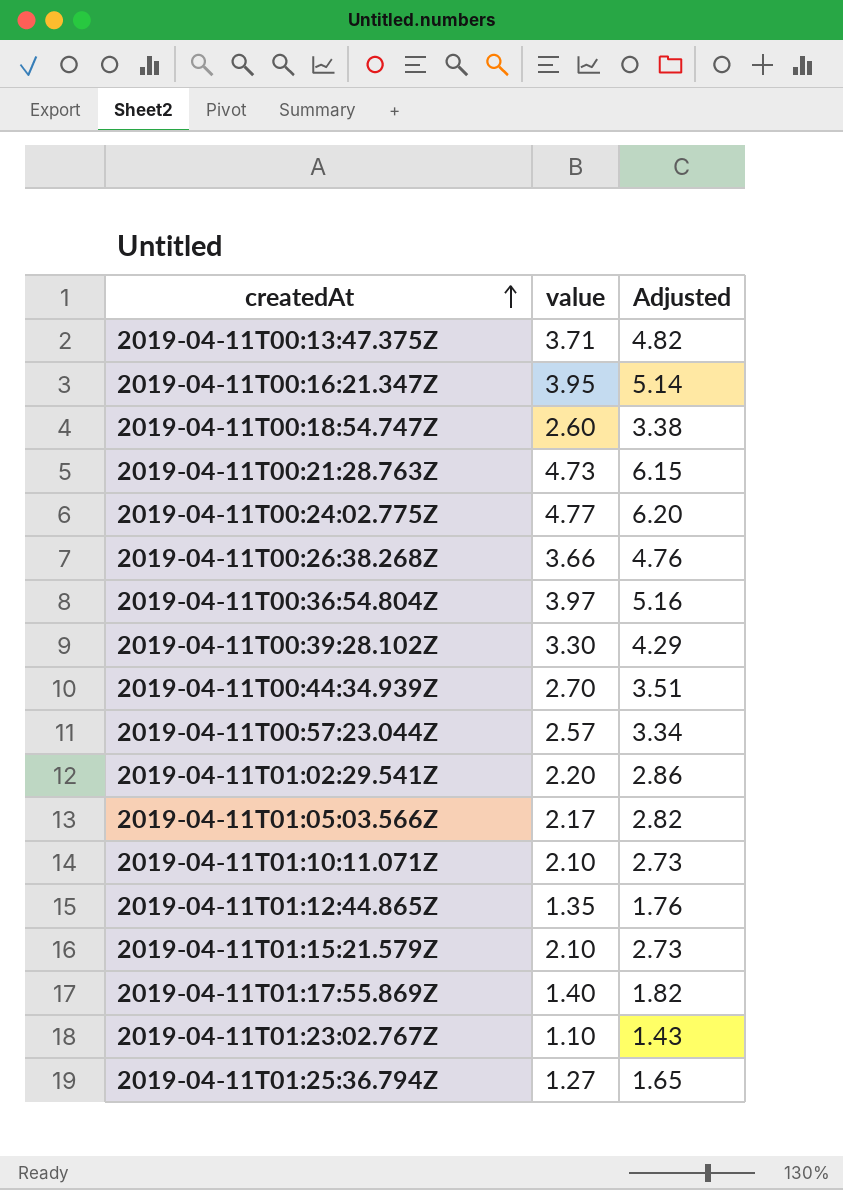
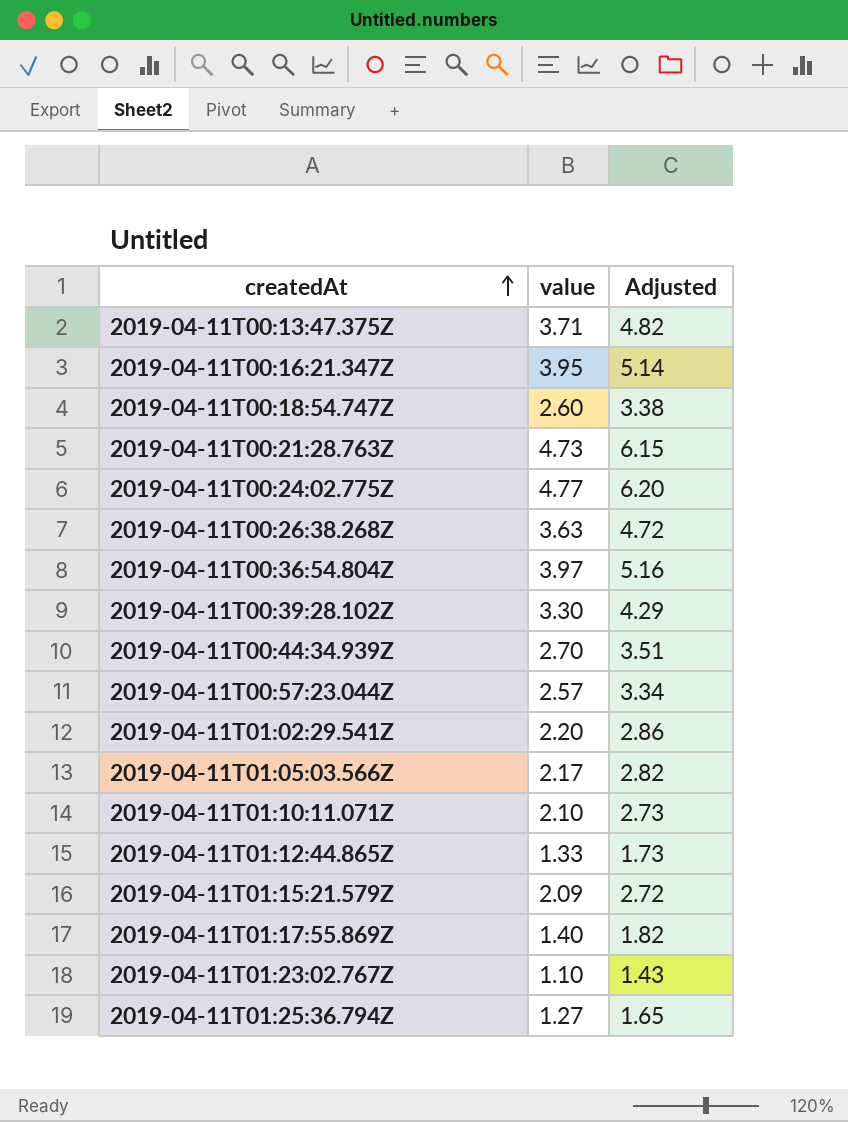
2019-04-11T00:26:38.268Z | value: 3.66 -> 3.63
2019-04-11T00:26:38.268Z | Adjusted: 4.76 -> 4.72
2019-04-11T01:12:44.865Z | value: 1.35 -> 1.33
2019-04-11T01:12:44.865Z | Adjusted: 1.76 -> 1.73
2019-04-11T01:15:21.579Z | value: 2.10 -> 2.09
2019-04-11T01:15:21.579Z | Adjusted: 2.73 -> 2.72

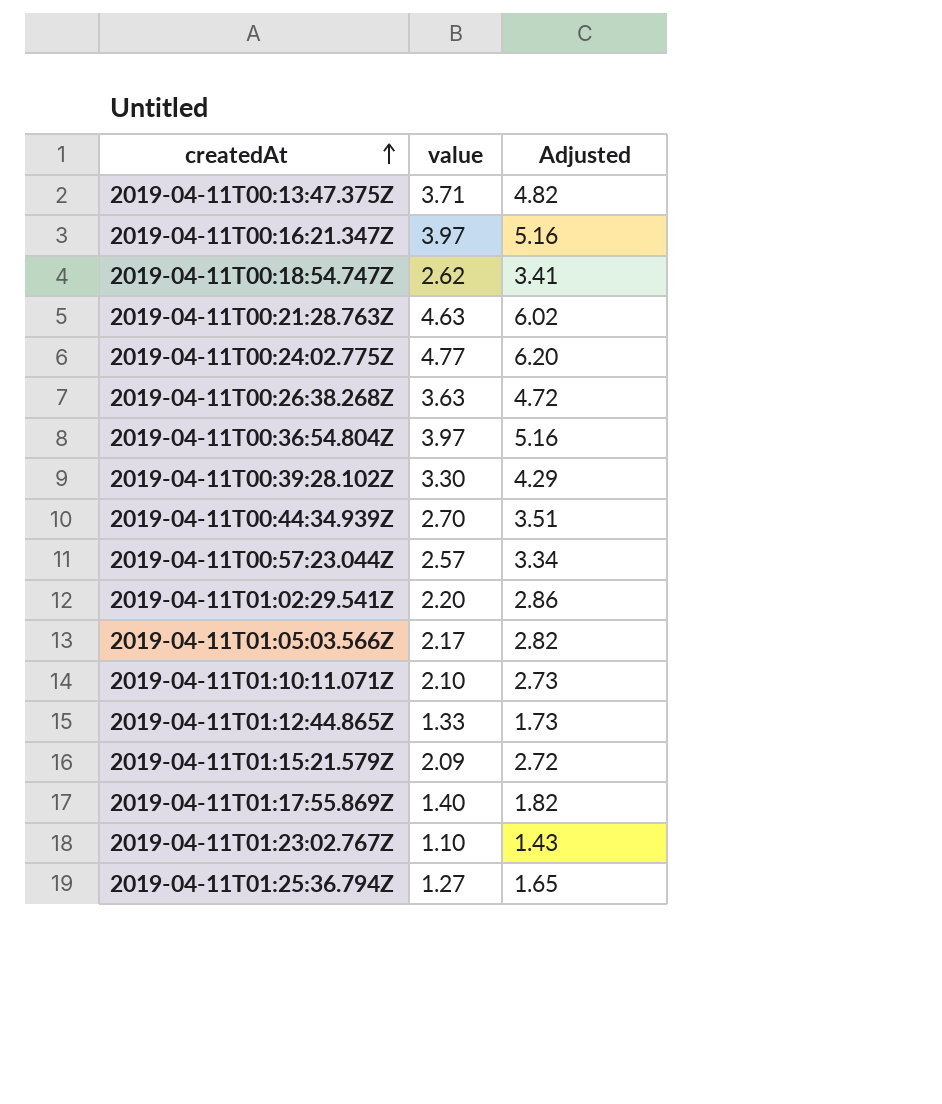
2019-04-11T00:16:21.347Z | value: 3.95 -> 3.97
2019-04-11T00:16:21.347Z | Adjusted: 5.14 -> 5.16
2019-04-11T00:18:54.747Z | value: 2.60 -> 2.62
2019-04-11T00:18:54.747Z | Adjusted: 3.38 -> 3.41
2019-04-11T00:21:28.763Z | value: 4.73 -> 4.63
2019-04-11T00:21:28.763Z | Adjusted: 6.15 -> 6.02

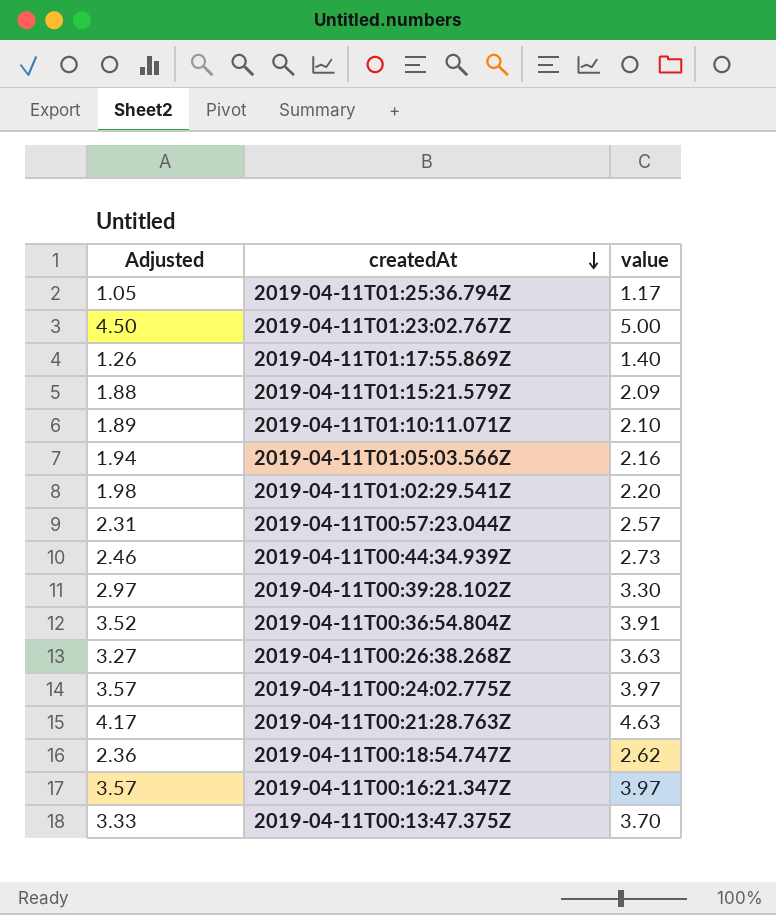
row order: createdAt ascending -> createdAt descending
column Adjusted | formula: [value] * 1.3 -> [value] * 0.9
column Adjusted | position: 3 -> 1
row 2019-04-11T01:12:44.865Z: 1.33 | 1.73 -> none
2019-04-11T01:25:36.794Z | value: 1.27 -> 1.17
2019-04-11T01:23:02.767Z | value: 1.10 -> 5.00
2019-04-11T01:05:03.566Z | value: 2.17 -> 2.16
2019-04-11T00:44:34.939Z | value: 2.70 -> 2.73
2019-04-11T00:36:54.804Z | value: 3.97 -> 3.91
2019-04-11T00:24:02.775Z | value: 4.77 -> 3.97
2019-04-11T00:13:47.375Z | value: 3.71 -> 3.70

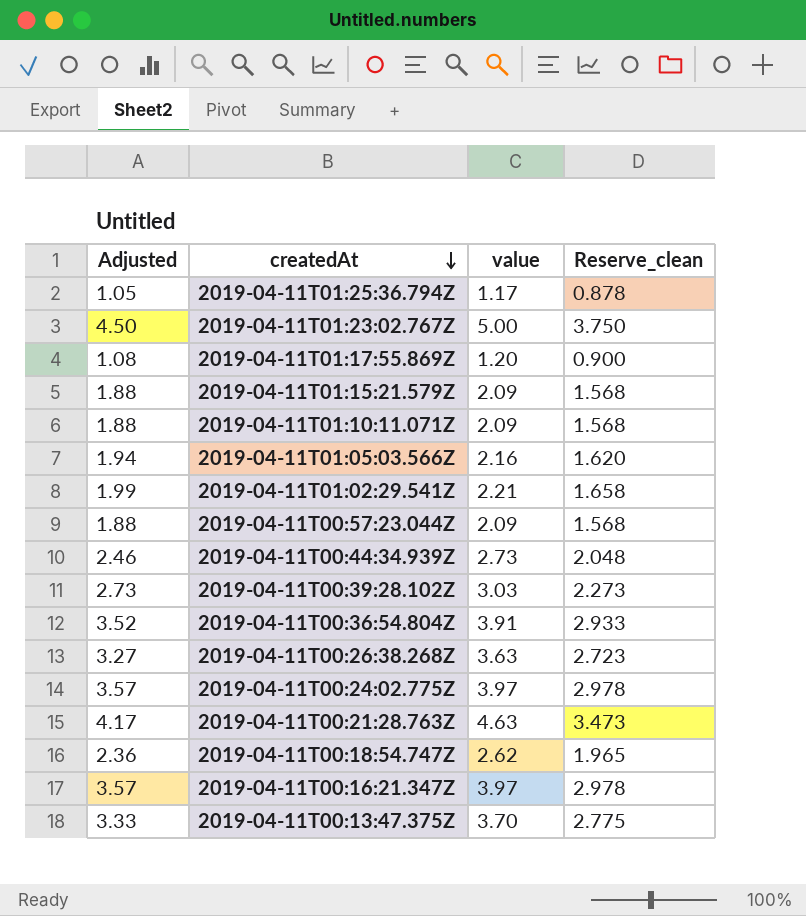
column Reserve_clean | formula: none -> [value] * 0.75
2019-04-11T01:17:55.869Z | Adjusted: 1.26 -> 1.08
2019-04-11T01:17:55.869Z | value: 1.40 -> 1.20
2019-04-11T01:10:11.071Z | Adjusted: 1.89 -> 1.88
2019-04-11T01:10:11.071Z | value: 2.10 -> 2.09
2019-04-11T01:02:29.541Z | Adjusted: 1.98 -> 1.99
2019-04-11T01:02:29.541Z | value: 2.20 -> 2.21
2019-04-11T00:57:23.044Z | Adjusted: 2.31 -> 1.88
2019-04-11T00:57:23.044Z | value: 2.57 -> 2.09
2019-04-11T00:39:28.102Z | Adjusted: 2.97 -> 2.73
2019-04-11T00:39:28.102Z | value: 3.30 -> 3.03

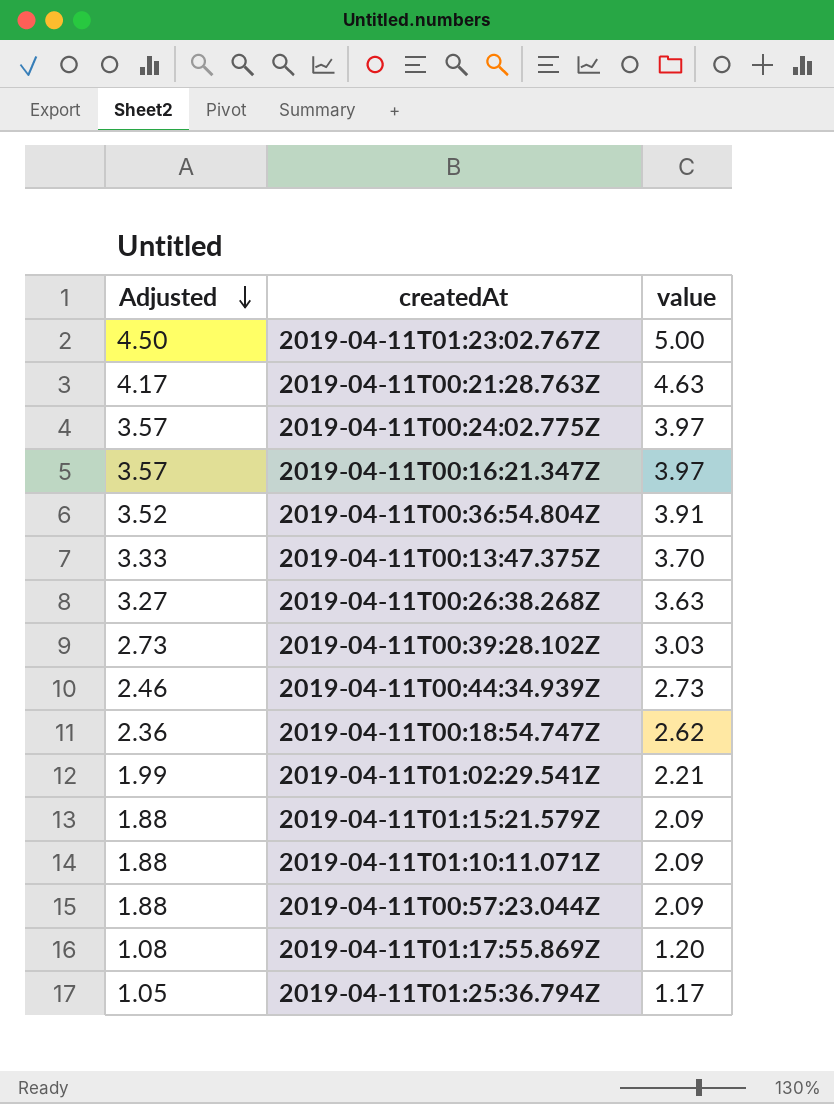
row order: createdAt descending -> Adjusted descending
column Reserve_clean | formula: [value] * 0.75 -> none
row 2019-04-11T01:05:03.566Z: 1.94 | 2.16 | 1.620 -> none

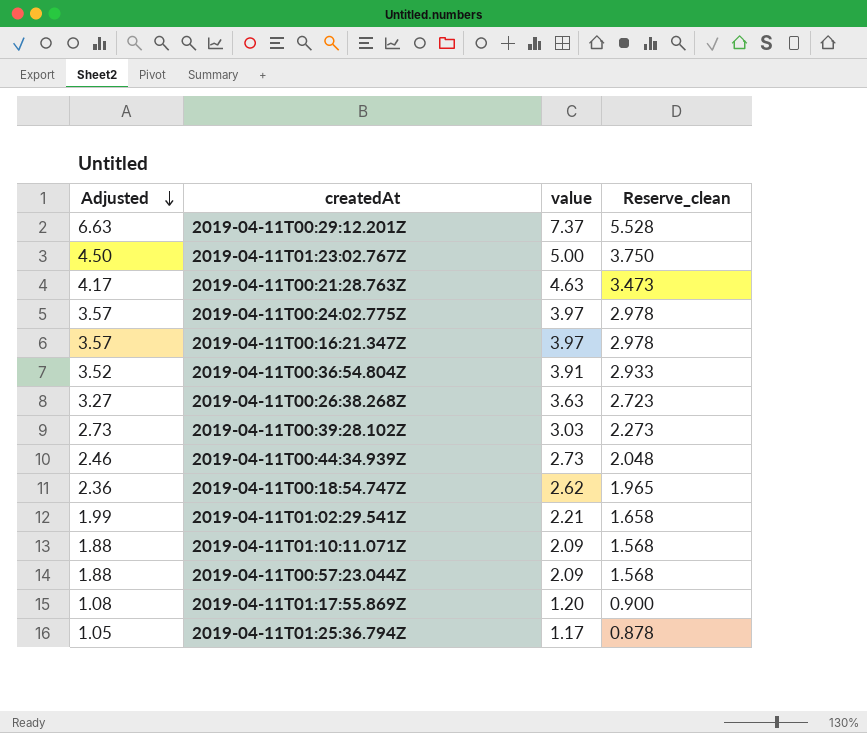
column Reserve_clean | formula: none -> [value] * 0.75
row 2019-04-11T00:13:47.375Z: 3.33 | 3.70 -> none
row 2019-04-11T01:15:21.579Z: 1.88 | 2.09 -> none
row 2019-04-11T00:29:12.201Z: none -> 6.63 | 7.37 | 5.528

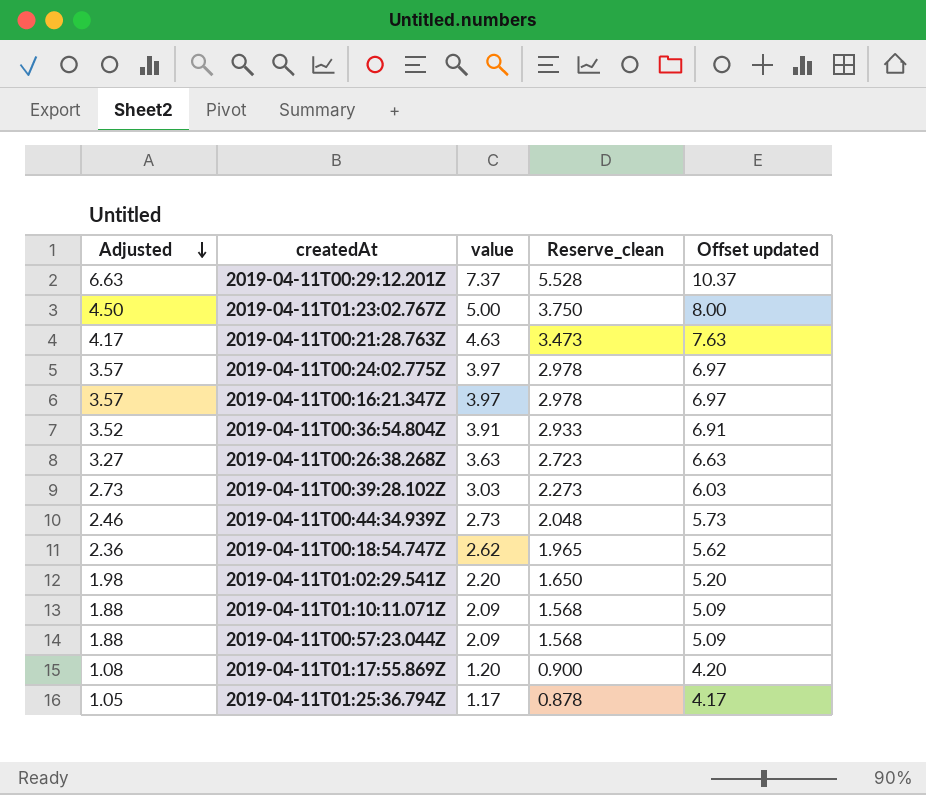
column Offset updated | formula: none -> [value] + 3
2019-04-11T01:02:29.541Z | Adjusted: 1.99 -> 1.98
2019-04-11T01:02:29.541Z | value: 2.21 -> 2.20
2019-04-11T01:02:29.541Z | Reserve_clean: 1.658 -> 1.650

